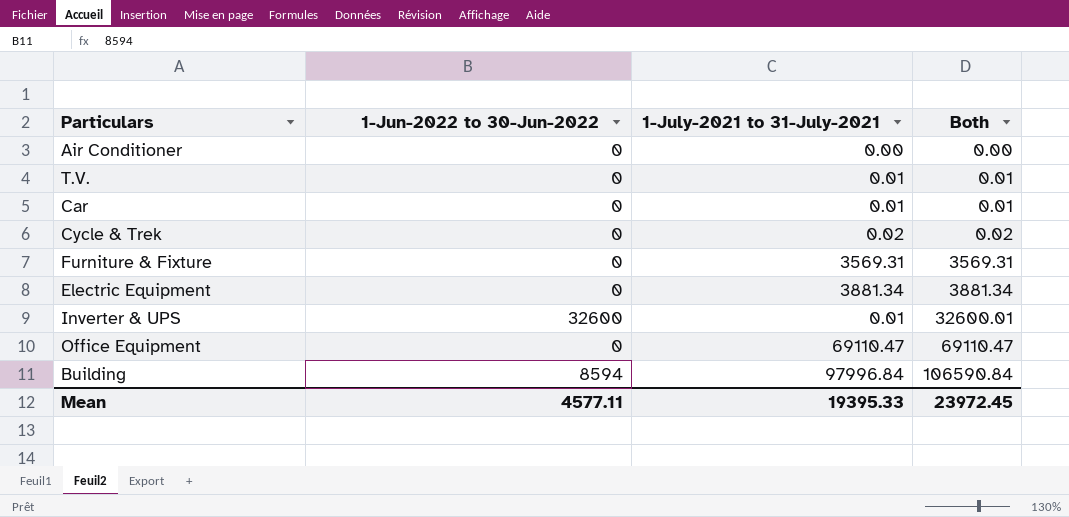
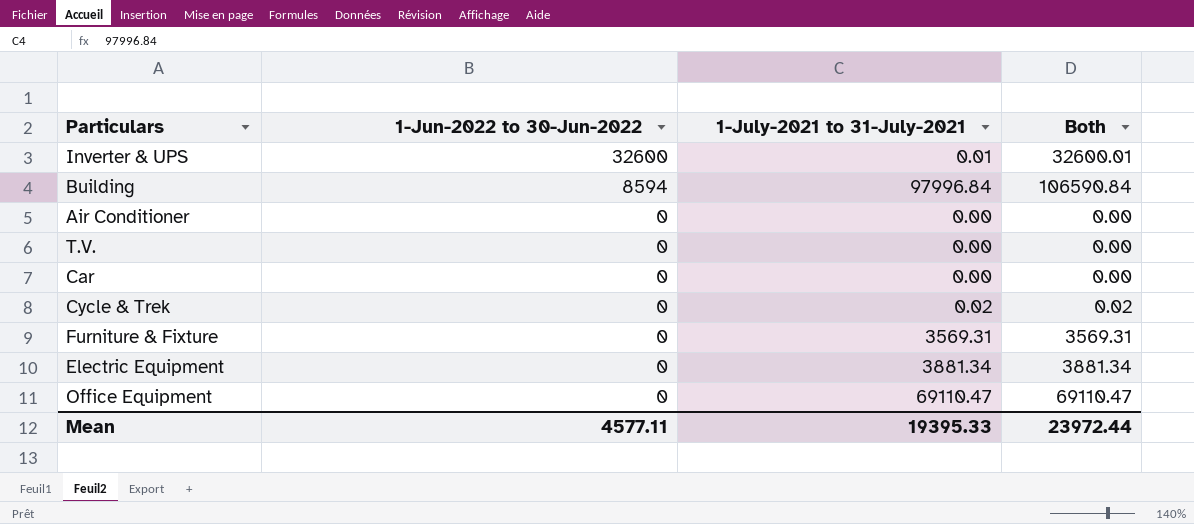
row order: Both ascending -> 1-Jun-2022 to 30-Jun-2022 descending
T.V. | 1-July-2021 to 31-July-2021: 0.01 -> 0.00
T.V. | Both: 0.01 -> 0.00
Car | 1-July-2021 to 31-July-2021: 0.01 -> 0.00
Car | Both: 0.01 -> 0.00
Mean | Both: 23972.45 -> 23972.44

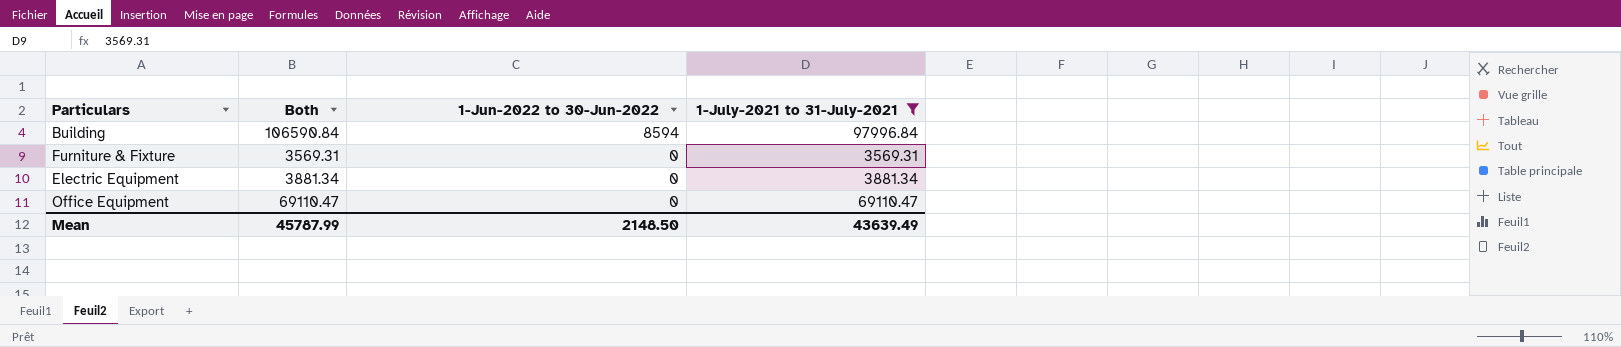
filter: none -> 1-July-2021 to 31-July-2021 >= 3569.31
column Both | position: 4 -> 2
Mean | Both: 23972.44 -> 45787.99
Mean | 1-Jun-2022 to 30-Jun-2022: 4577.11 -> 2148.50
Mean | 1-July-2021 to 31-July-2021: 19395.33 -> 43639.49

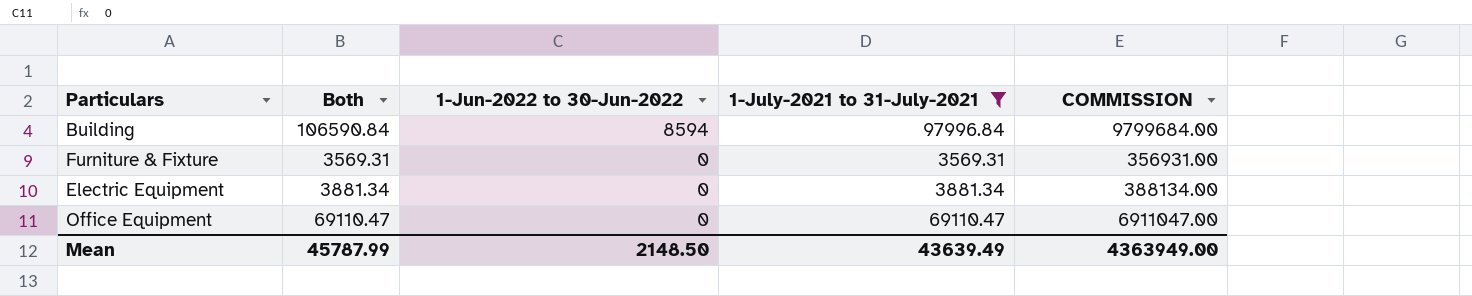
column COMMISSION | formula: none -> [1-July-2021 to 31-July-2021] * 100

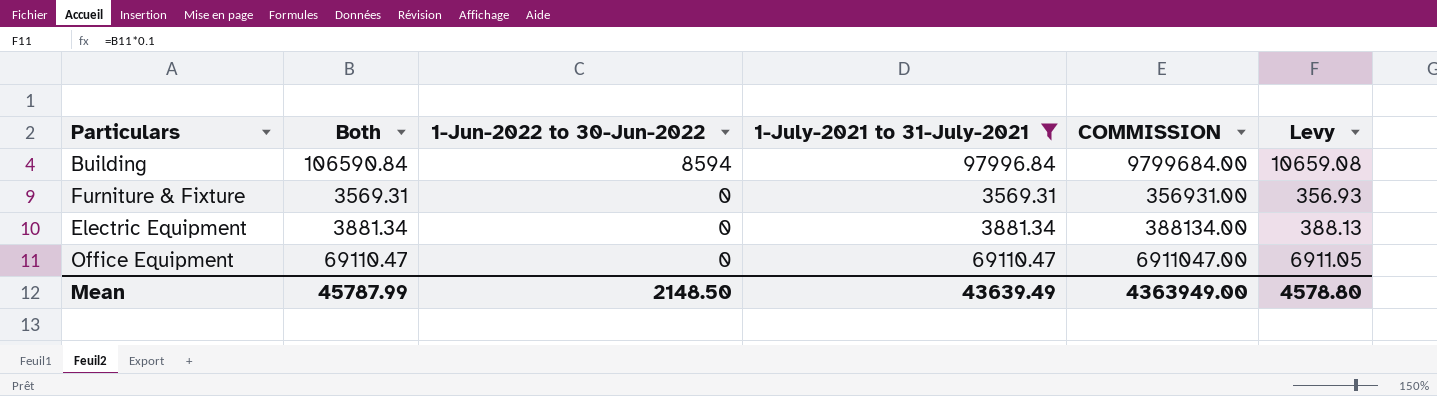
column Levy | formula: none -> [Both] * 0.1

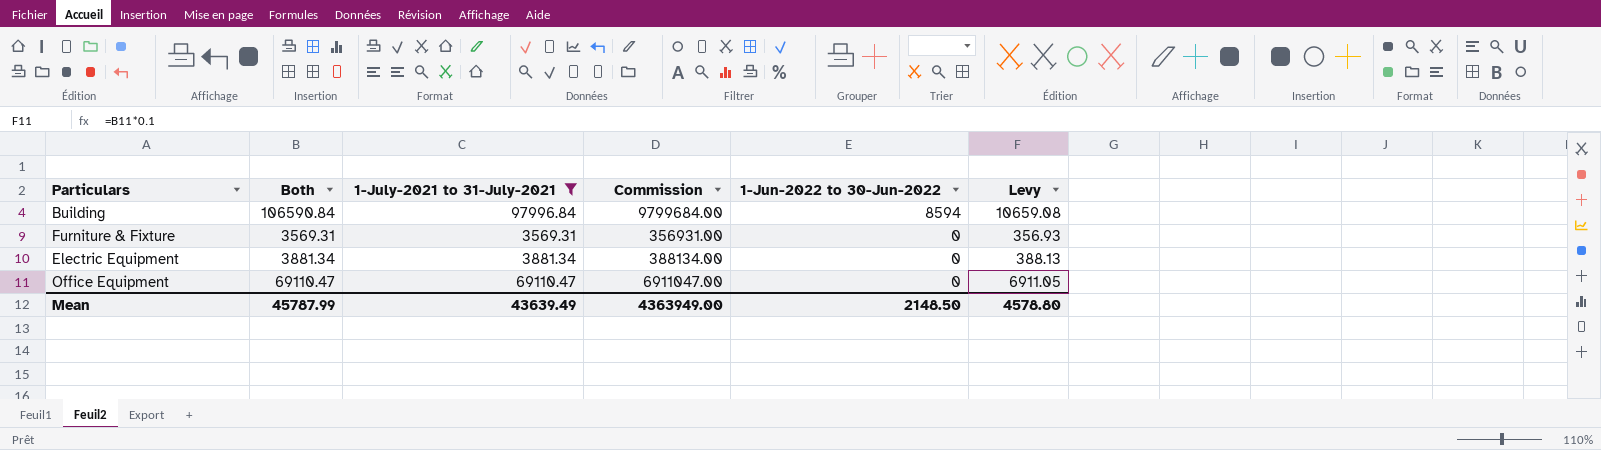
column name: COMMISSION -> Commission
column 1-Jun-2022 to 30-Jun-2022 | position: 3 -> 5

